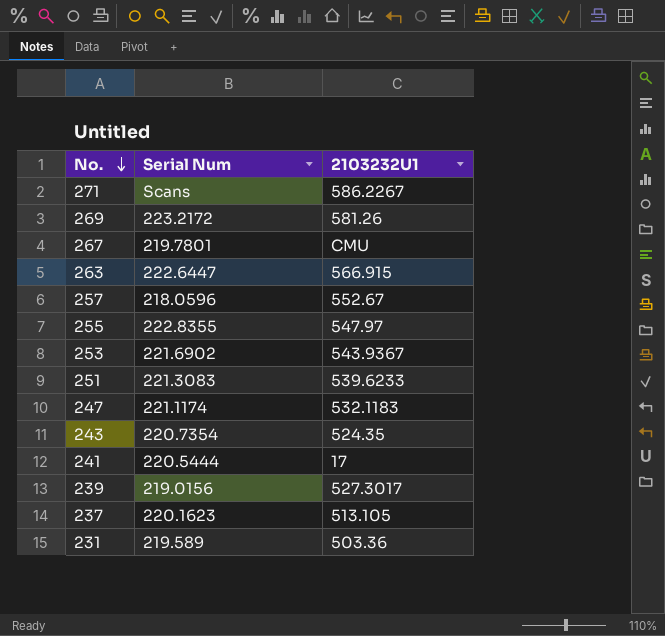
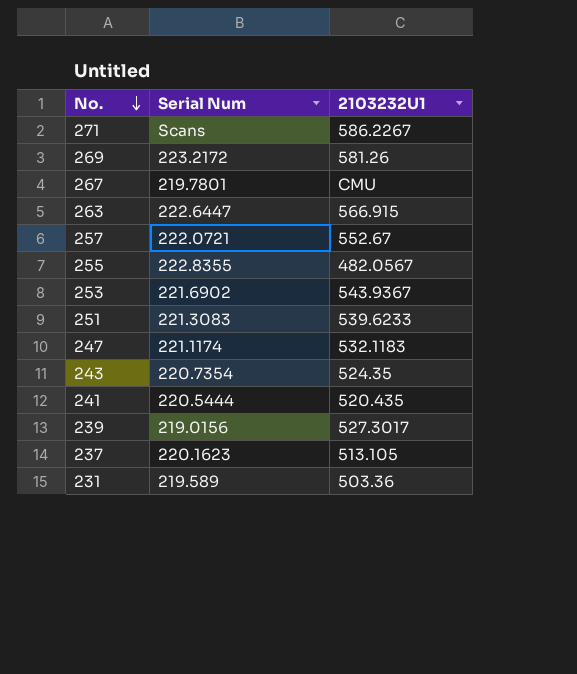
257 | Serial Num: 218.0596 -> 222.0721
255 | 2103232U1: 547.97 -> 482.0567
241 | 2103232U1: 17 -> 520.435

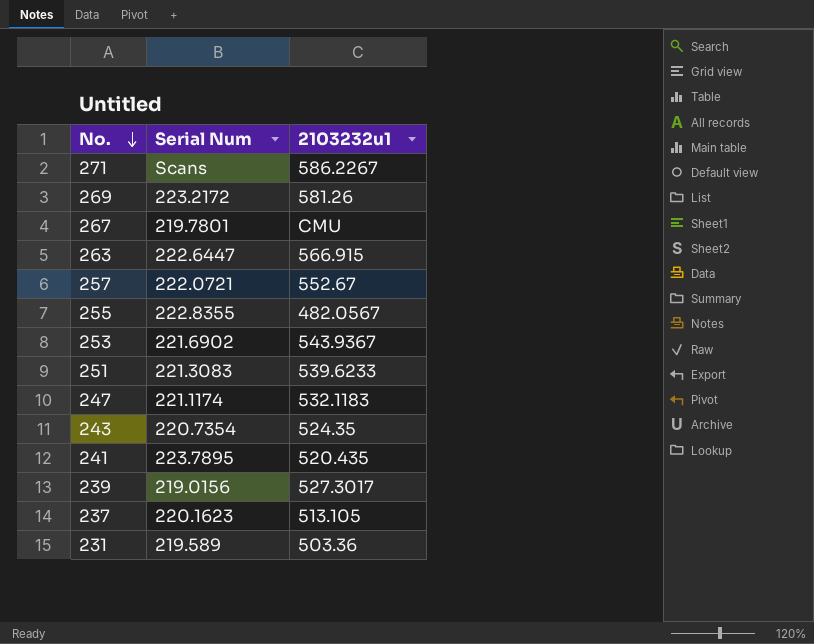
column name: 2103232U1 -> 2103232u1
241 | Serial Num: 220.5444 -> 223.7895

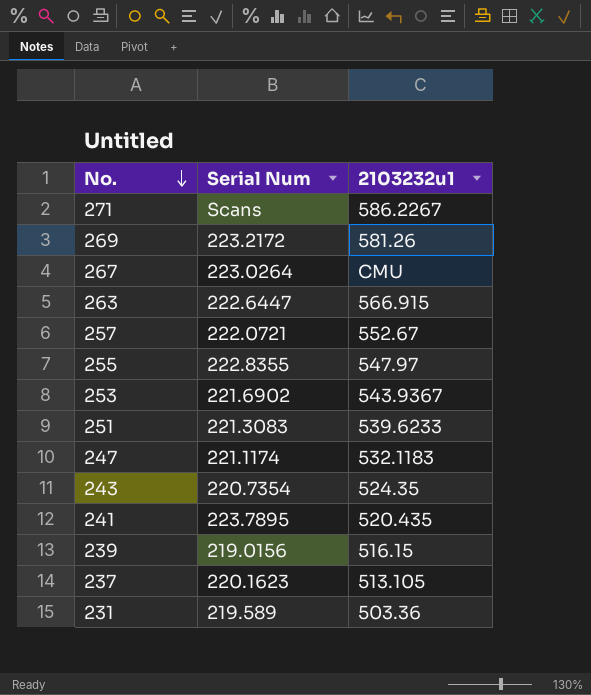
267 | Serial Num: 219.7801 -> 223.0264
255 | 2103232u1: 482.0567 -> 547.97
239 | 2103232u1: 527.3017 -> 516.15

